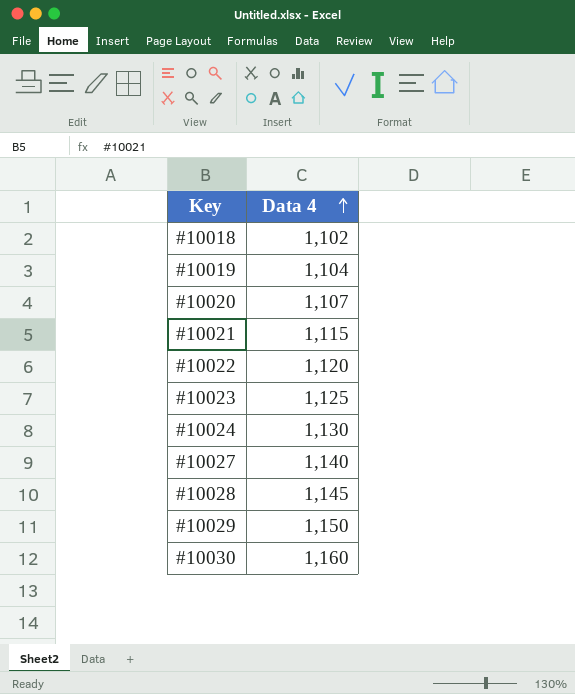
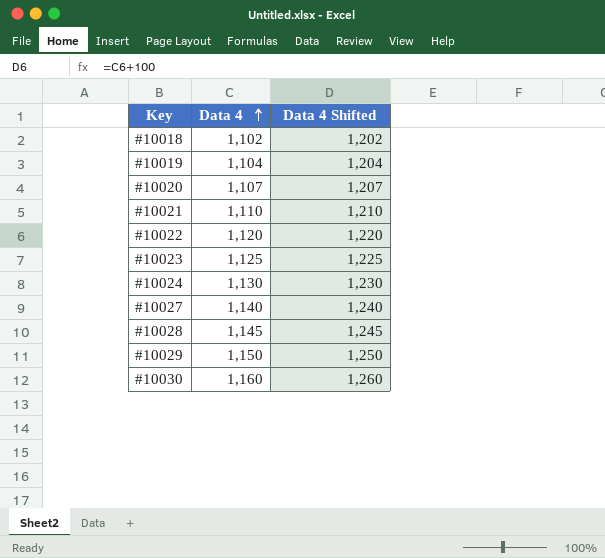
column Data 4 Shifted | formula: none -> [Data 4] + 100
#10021 | Data 4: 1,115 -> 1,110

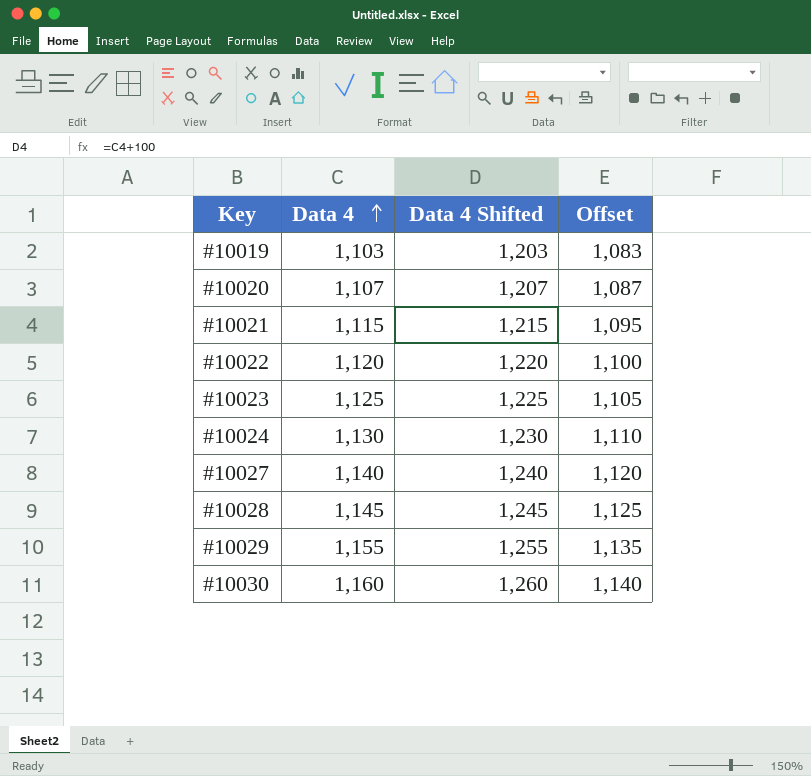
column Offset | formula: none -> [Data 4] - 20
row #10018: 1,102 | 1,202 -> none
#10019 | Data 4: 1,104 -> 1,103
#10019 | Data 4 Shifted: 1,204 -> 1,203
#10021 | Data 4: 1,110 -> 1,115
#10021 | Data 4 Shifted: 1,210 -> 1,215
#10029 | Data 4: 1,150 -> 1,155
#10029 | Data 4 Shifted: 1,250 -> 1,255

